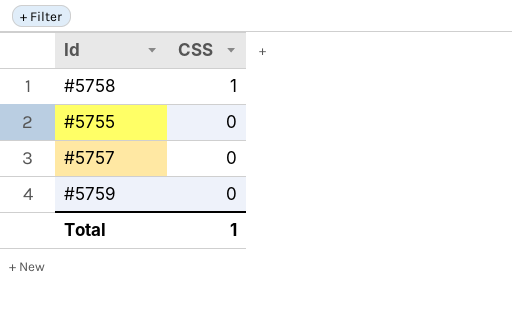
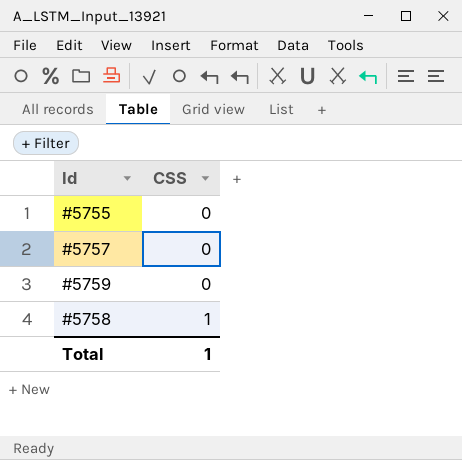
row order: CSS descending -> CSS ascending

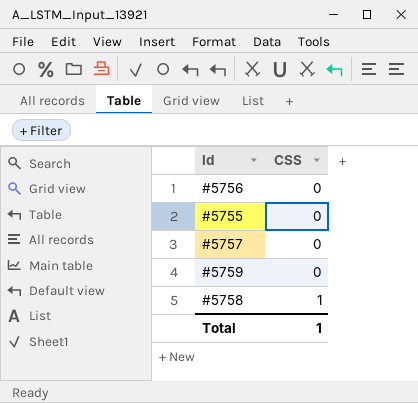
row #5756: none -> 0

